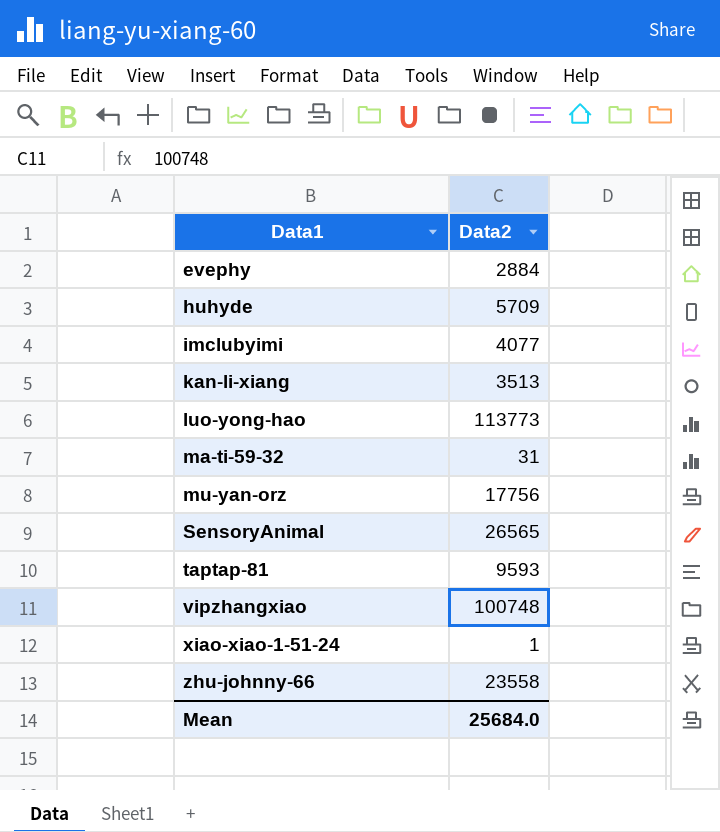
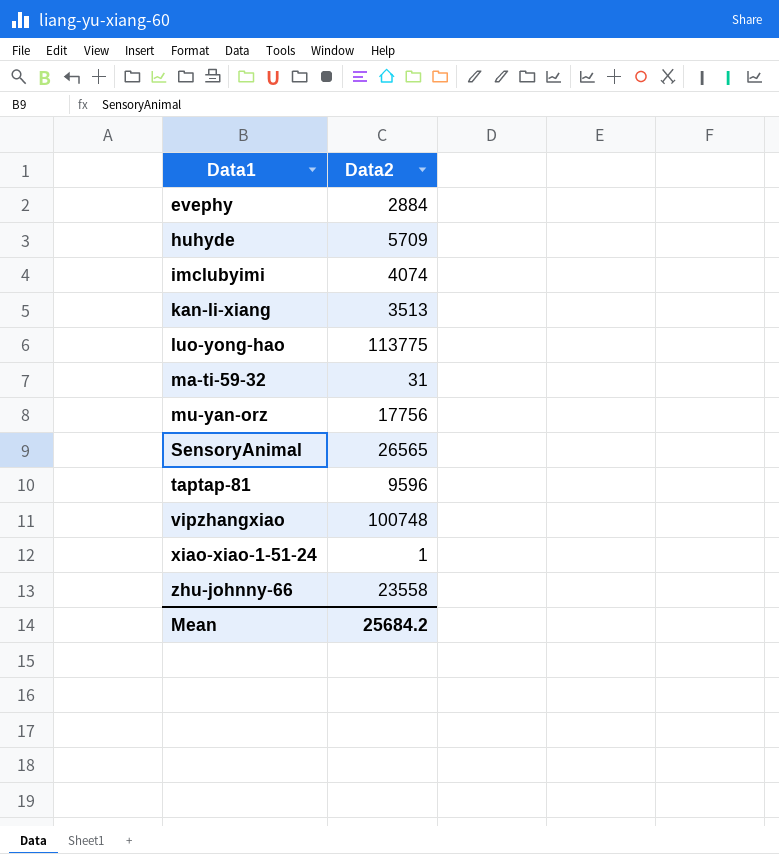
imclubyimi | Data2: 4077 -> 4074
luo-yong-hao | Data2: 113773 -> 113775
taptap-81 | Data2: 9593 -> 9596
Mean | Data2: 25684.0 -> 25684.2

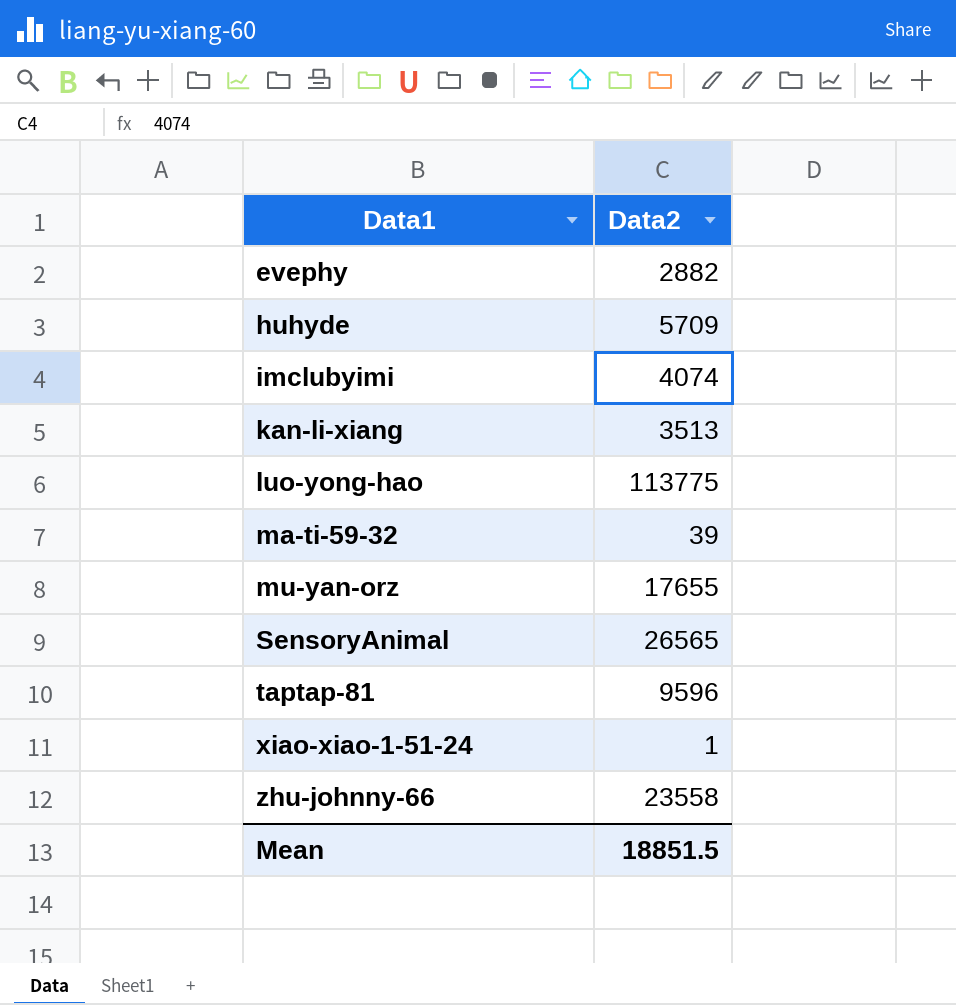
row vipzhangxiao: 100748 -> none
evephy | Data2: 2884 -> 2882
ma-ti-59-32 | Data2: 31 -> 39
mu-yan-orz | Data2: 17756 -> 17655
Mean | Data2: 25684.2 -> 18851.5

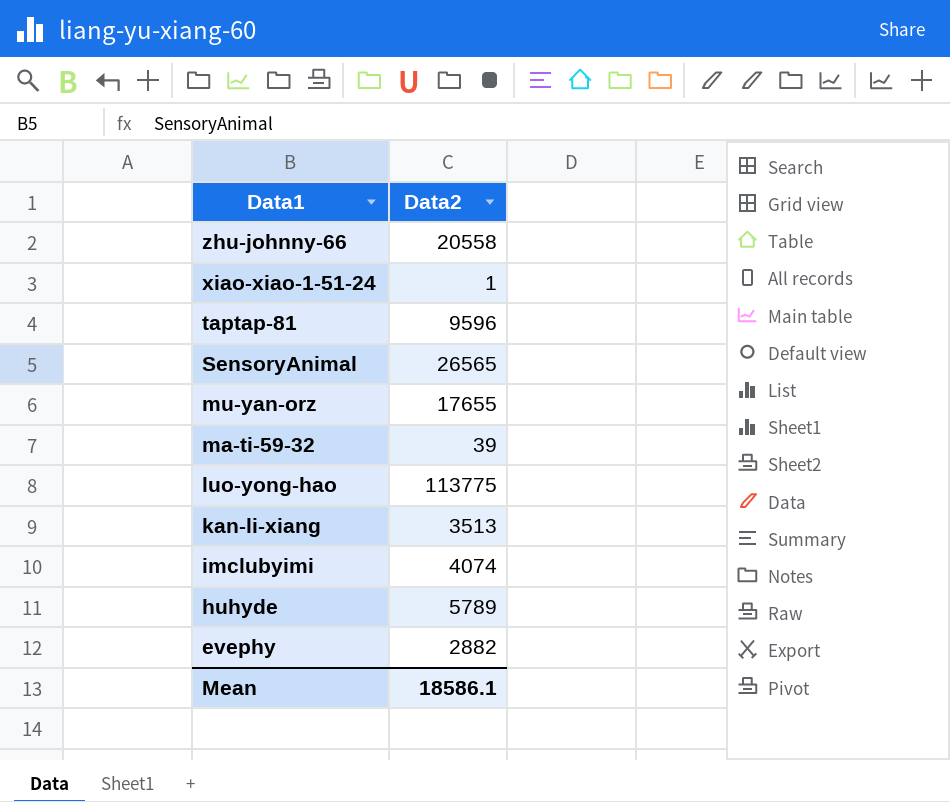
row order: Data1 ascending -> Data1 descending
zhu-johnny-66 | Data2: 23558 -> 20558
huhyde | Data2: 5709 -> 5789
Mean | Data2: 18851.5 -> 18586.1

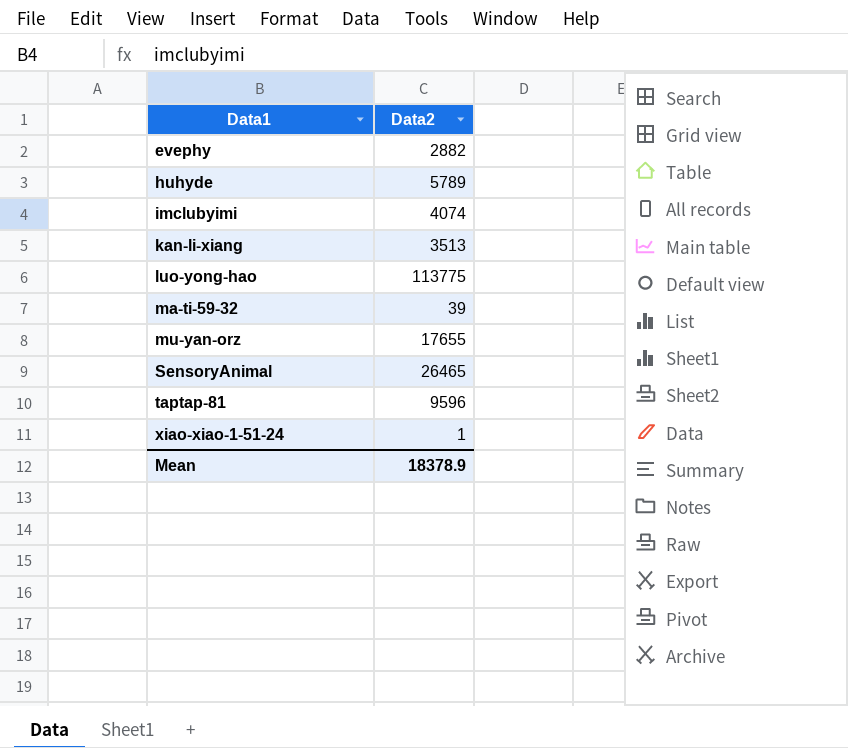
row order: Data1 descending -> Data1 ascending
row zhu-johnny-66: 20558 -> none
SensoryAnimal | Data2: 26565 -> 26465
Mean | Data2: 18586.1 -> 18378.9

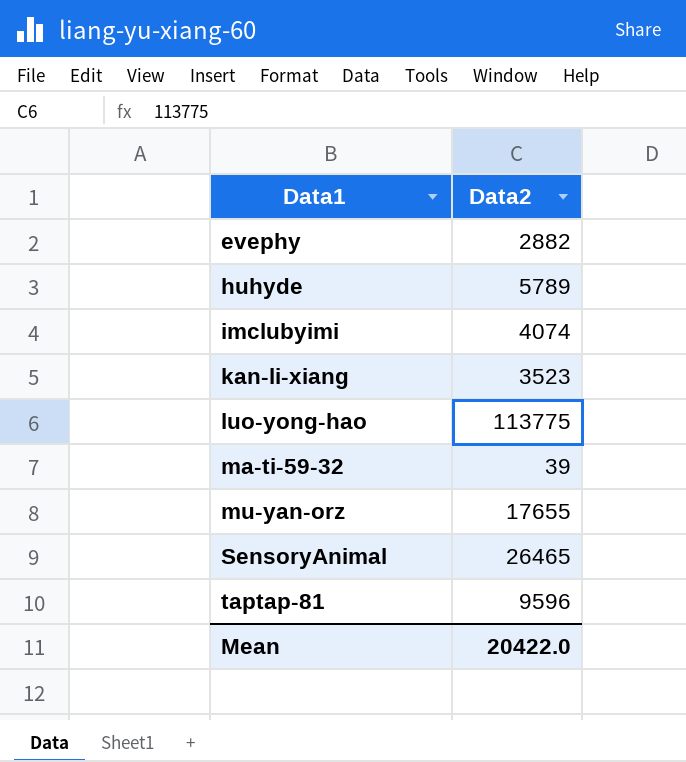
row xiao-xiao-1-51-24: 1 -> none
kan-li-xiang | Data2: 3513 -> 3523
Mean | Data2: 18378.9 -> 20422.0

